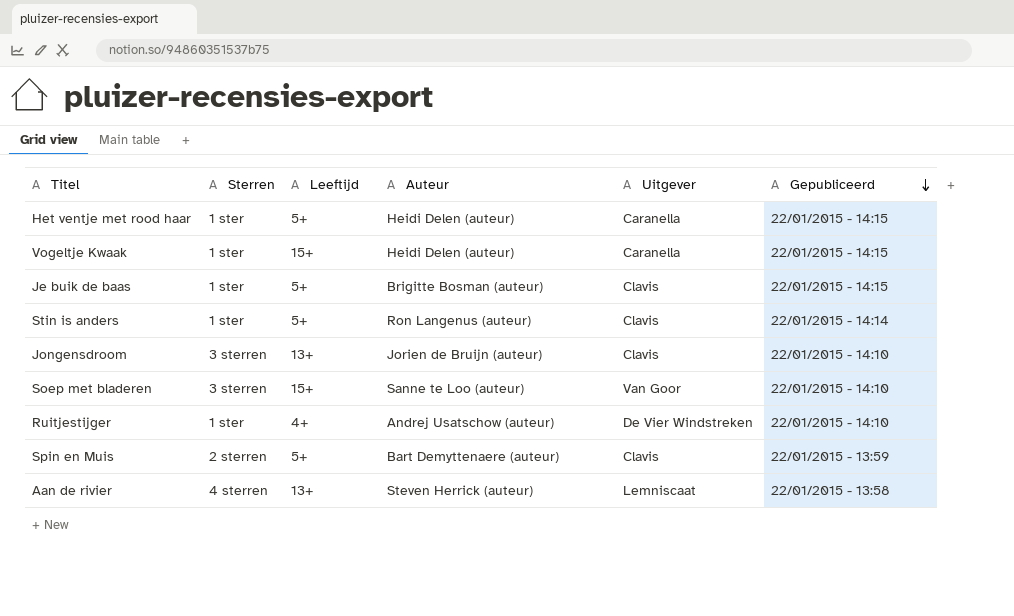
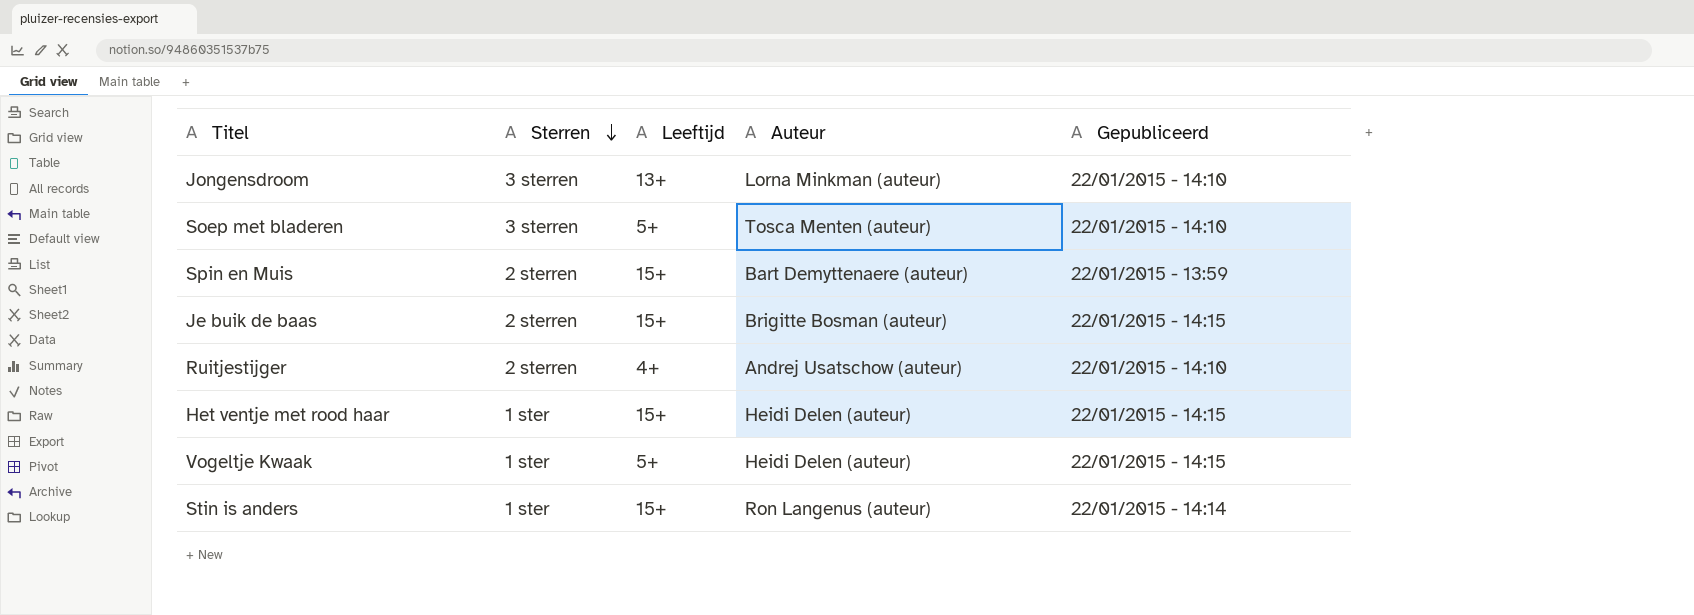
row order: Gepubliceerd descending -> Sterren descending
column Uitgever | position: 5 -> none
row Aan de rivier: 4 sterren | 13+ | Steven Herrick (auteur) | Lemniscaat | 22/01/2015 - 13:58 -> none
Jongensdroom | Auteur: Jorien de Bruijn (auteur) -> Lorna Minkman (auteur)
Soep met bladeren | Leeftijd: 15+ -> 5+
Soep met bladeren | Auteur: Sanne te Loo (auteur) -> Tosca Menten (auteur)
Spin en Muis | Leeftijd: 5+ -> 15+
Je buik de baas | Sterren: 1 ster -> 2 sterren
Je buik de baas | Leeftijd: 5+ -> 15+
Ruitjestijger | Sterren: 1 ster -> 2 sterren
Het ventje met rood haar | Leeftijd: 5+ -> 15+
Vogeltje Kwaak | Leeftijd: 15+ -> 5+
Stin is anders | Leeftijd: 5+ -> 15+

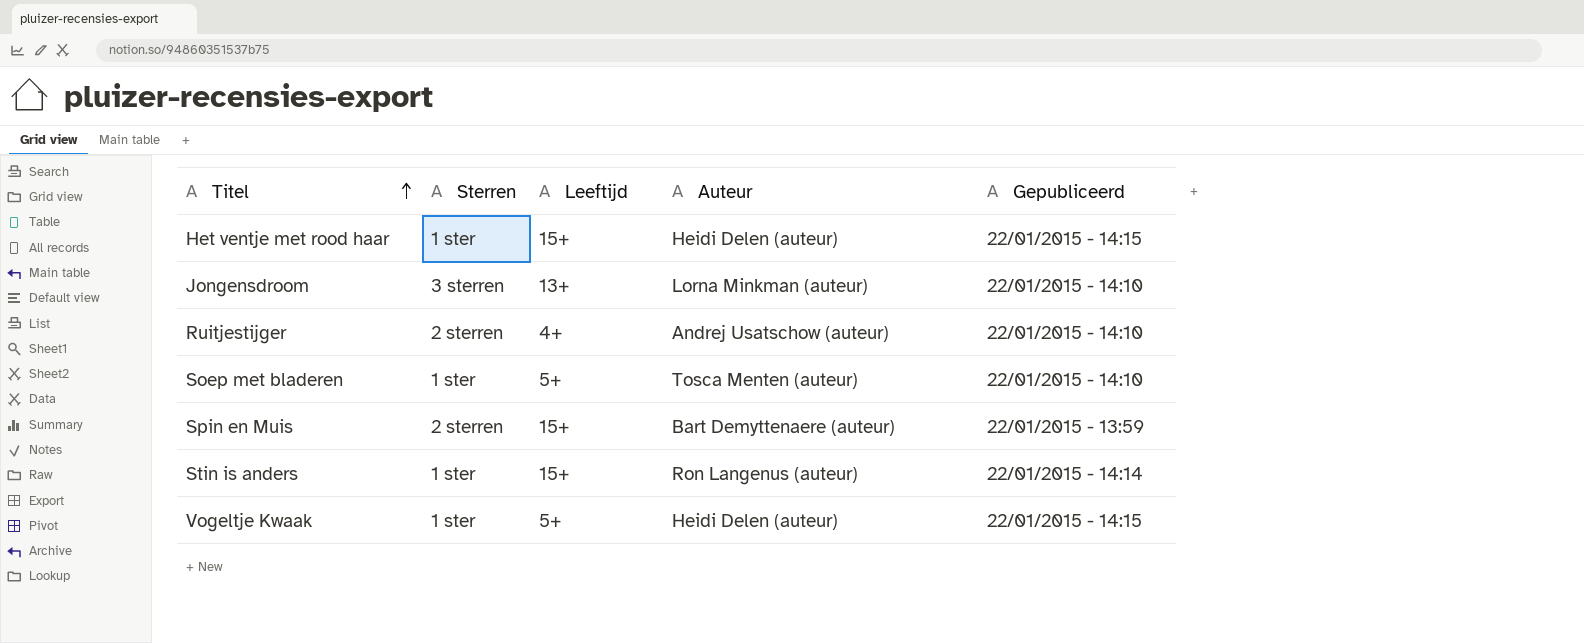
row order: Sterren descending -> Titel ascending
row Je buik de baas: 2 sterren | 15+ | Brigitte Bosman (auteur) | 22/01/2015 - 14:15 -> none
Soep met bladeren | Sterren: 3 sterren -> 1 ster

